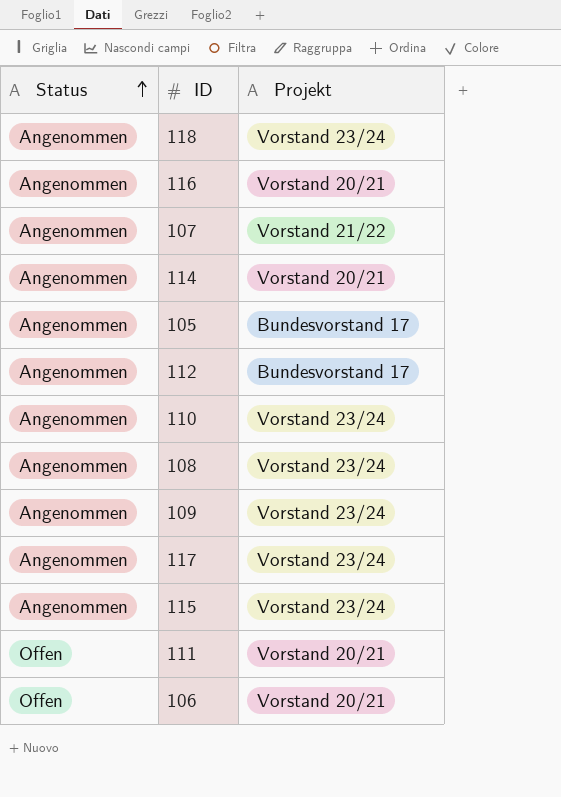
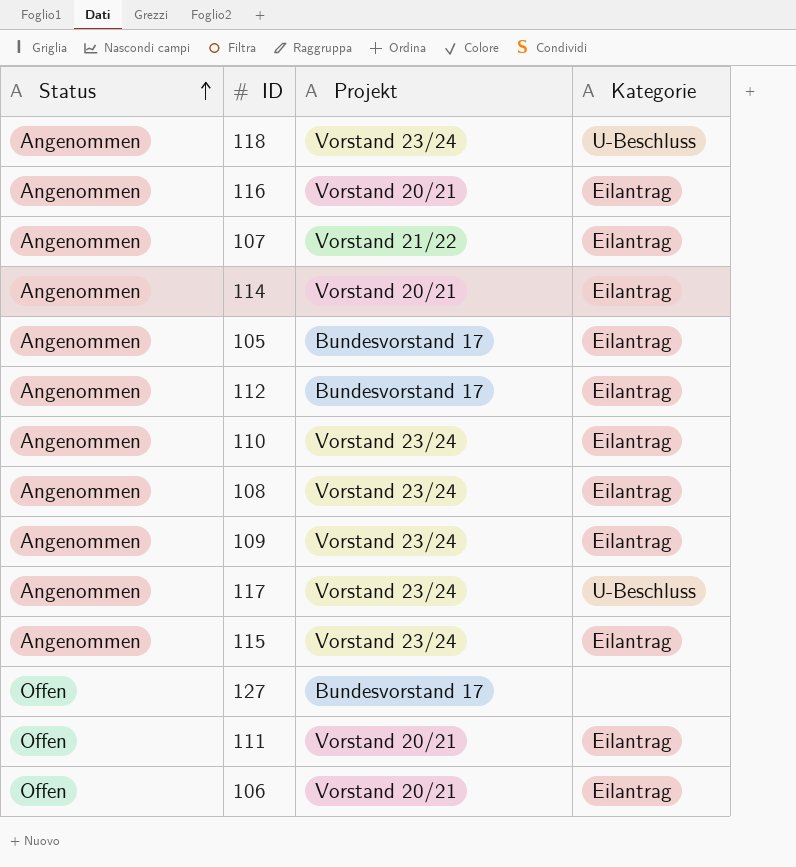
column Kategorie | position: none -> 4
row 127: none -> Offen | Bundesvorstand 17 | none

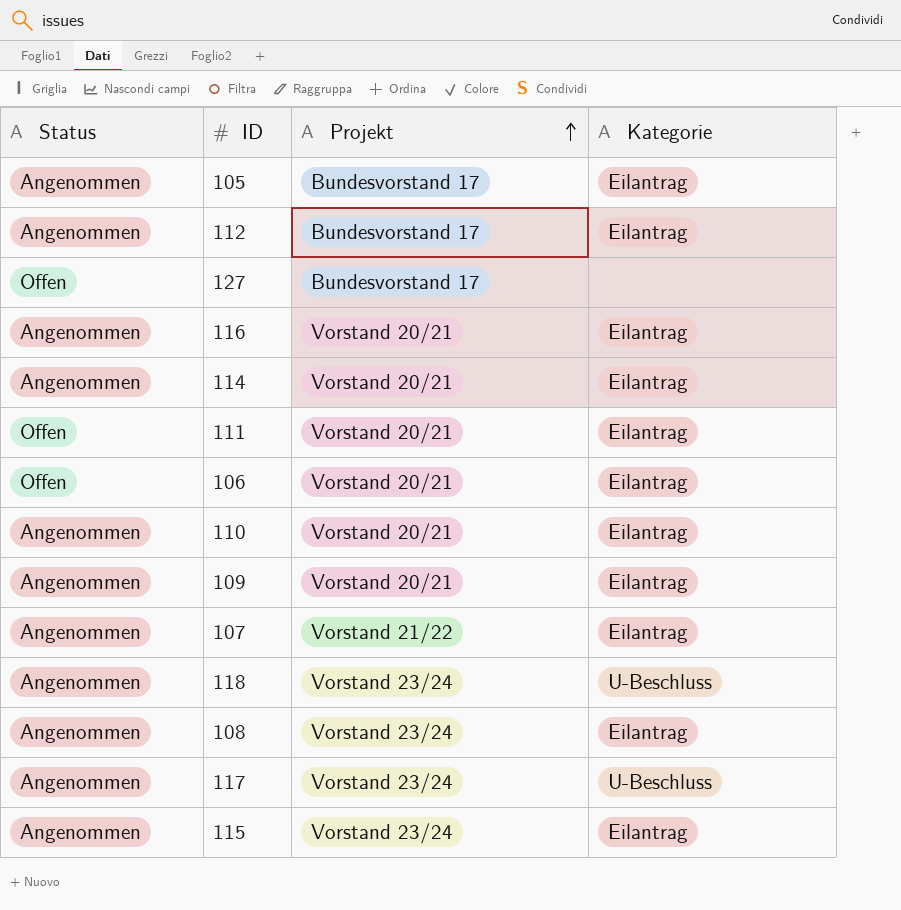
row order: Status ascending -> Projekt ascending
110 | Projekt: Vorstand 23/24 -> Vorstand 20/21
109 | Projekt: Vorstand 23/24 -> Vorstand 20/21

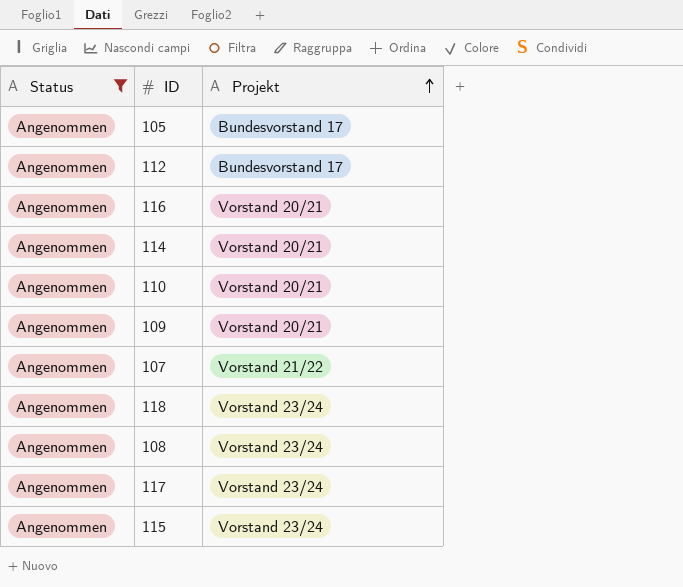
filter: none -> Status = Angenommen
column Kategorie | position: 4 -> none

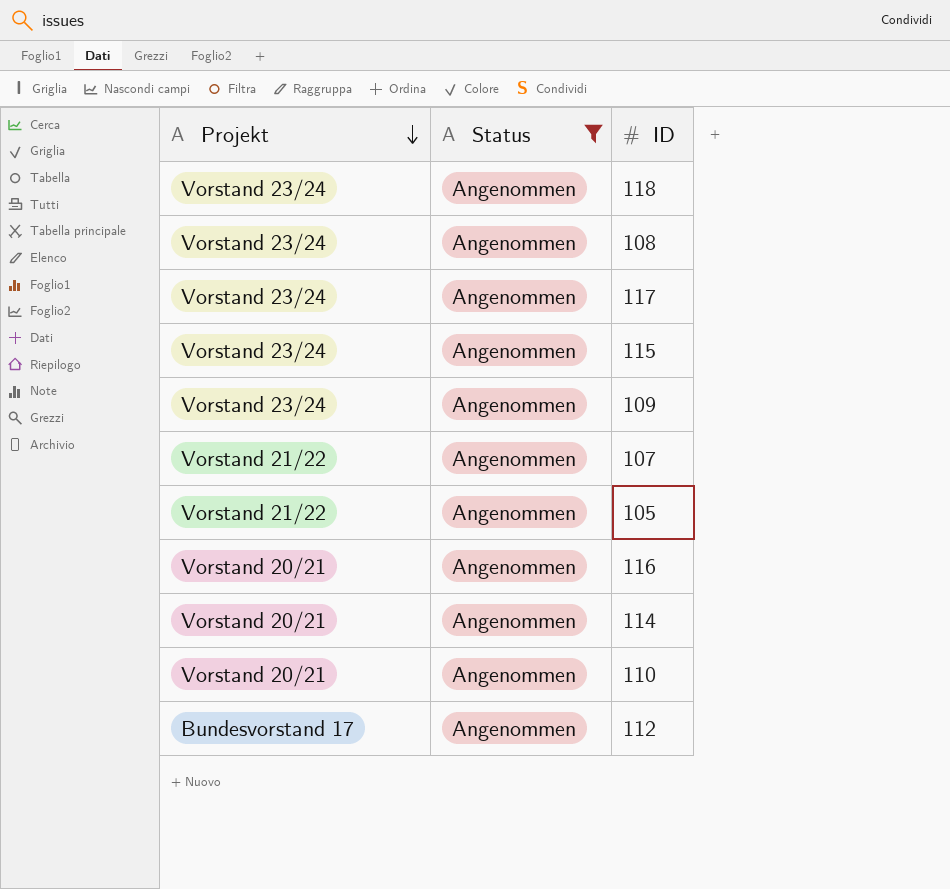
row order: Projekt ascending -> Projekt descending
column Projekt | position: 3 -> 1
109 | Projekt: Vorstand 20/21 -> Vorstand 23/24
105 | Projekt: Bundesvorstand 17 -> Vorstand 21/22

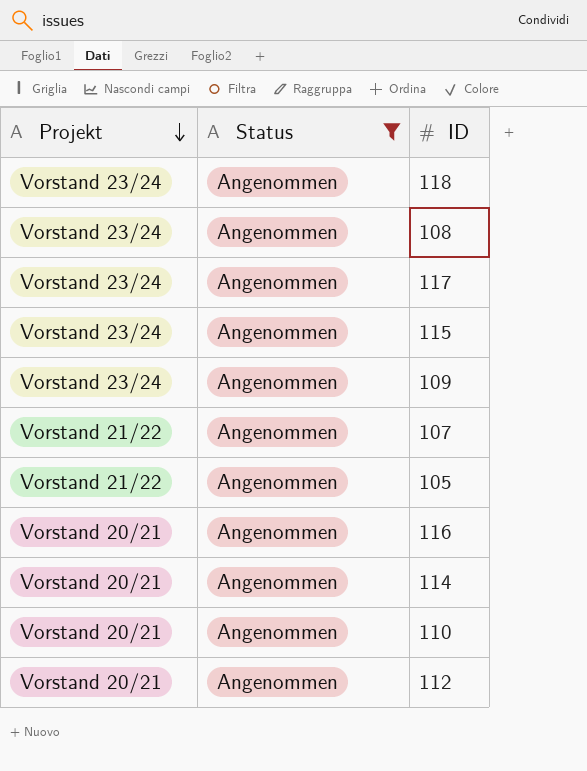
112 | Projekt: Bundesvorstand 17 -> Vorstand 20/21

